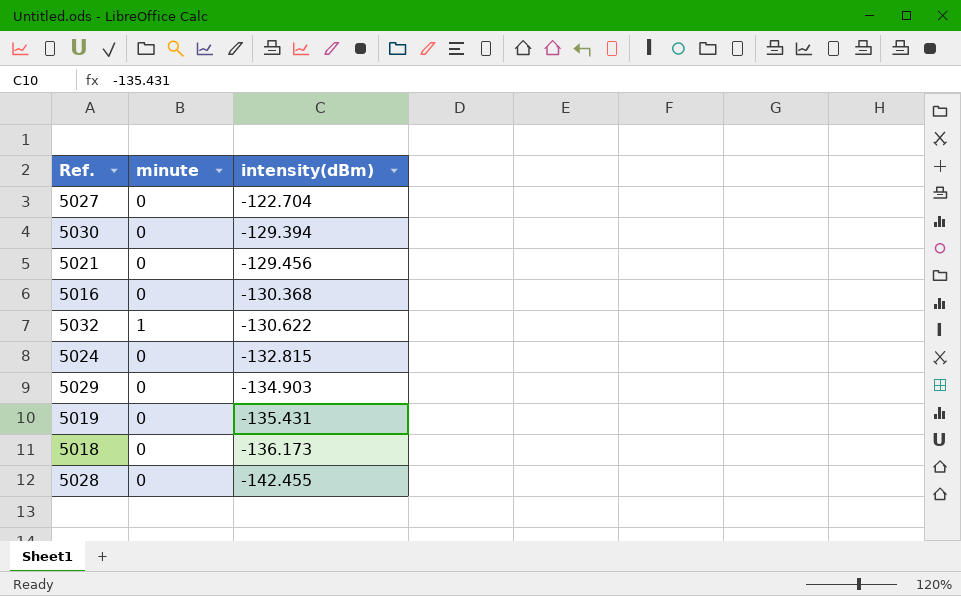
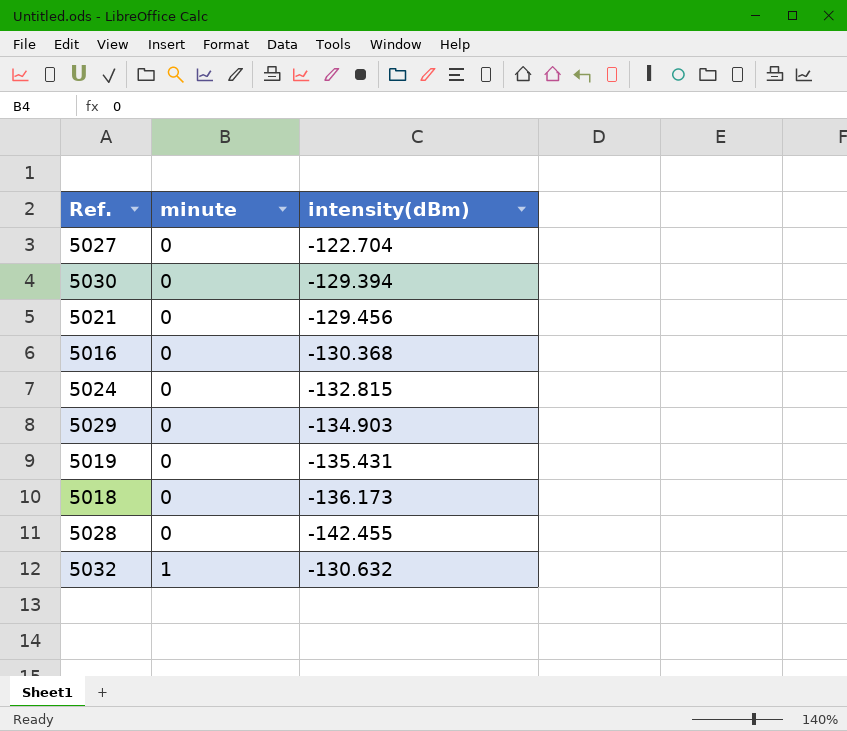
row order: intensity(dBm) descending -> minute ascending
5032 | intensity(dBm): -130.622 -> -130.632

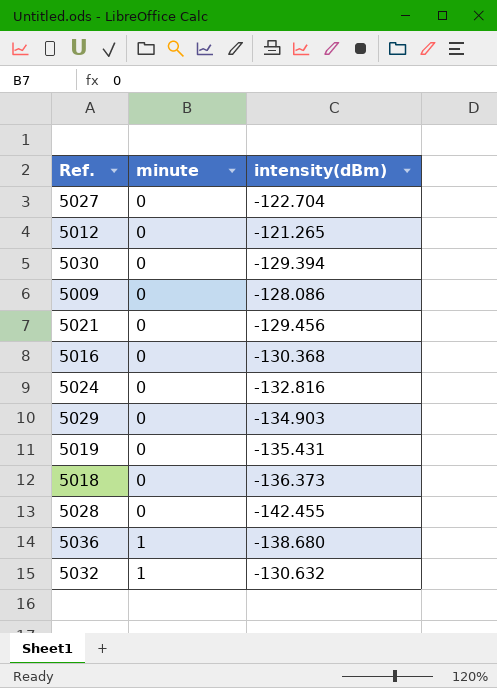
row 5012: none -> 0 | -121.265
row 5009: none -> 0 | -128.086
5024 | intensity(dBm): -132.815 -> -132.816
5018 | intensity(dBm): -136.173 -> -136.373
row 5036: none -> 1 | -138.680

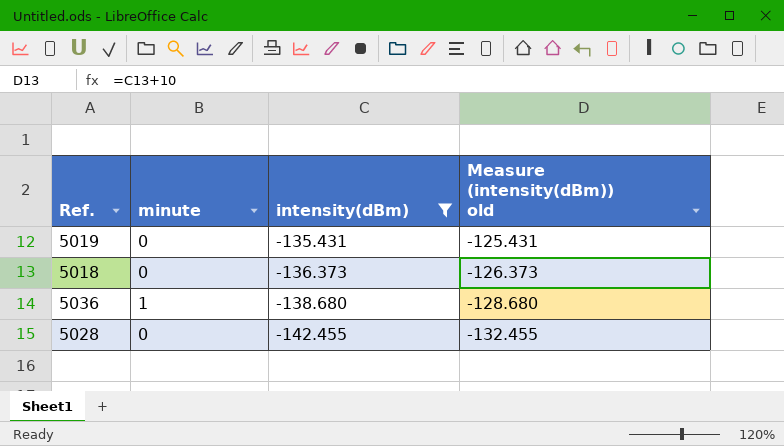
filter: none -> intensity(dBm) <= -135.431
row order: minute ascending -> intensity(dBm) descending
column Measure (intensity(dBm)) old | formula: none -> [intensity(dBm)] + 10

